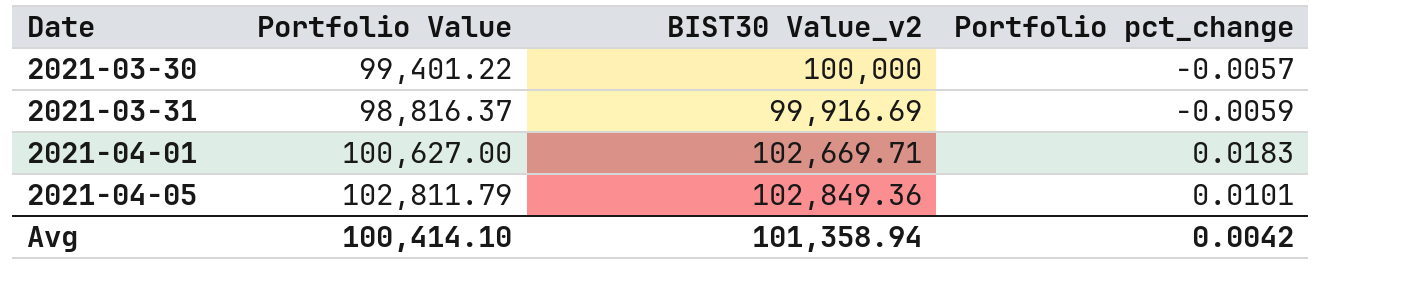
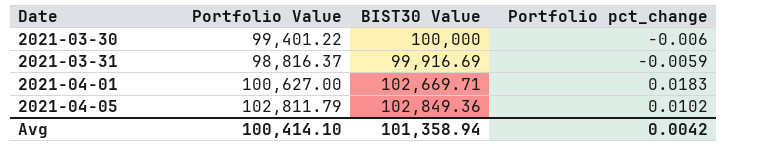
column name: BIST30 Value_v2 -> BIST30 Value
2021-03-30 | Portfolio pct_change: -0.0057 -> -0.006
2021-04-05 | Portfolio pct_change: 0.0101 -> 0.0102

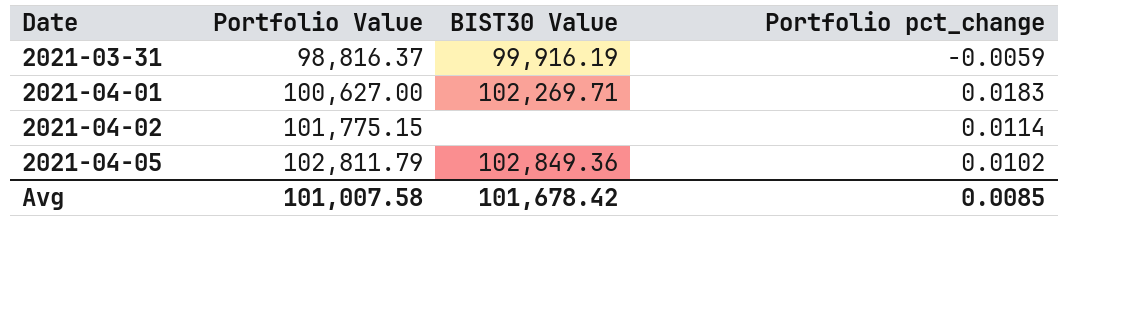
row 2021-03-30: 99,401.22 | 100,000 | -0.006 -> none
2021-03-31 | BIST30 Value: 99,916.69 -> 99,916.19
2021-04-01 | BIST30 Value: 102,669.71 -> 102,269.71
row 2021-04-02: none -> 101,775.15 | none | 0.0114
Avg | Portfolio Value: 100,414.10 -> 101,007.58
Avg | BIST30 Value: 101,358.94 -> 101,678.42
Avg | Portfolio pct_change: 0.0042 -> 0.0085

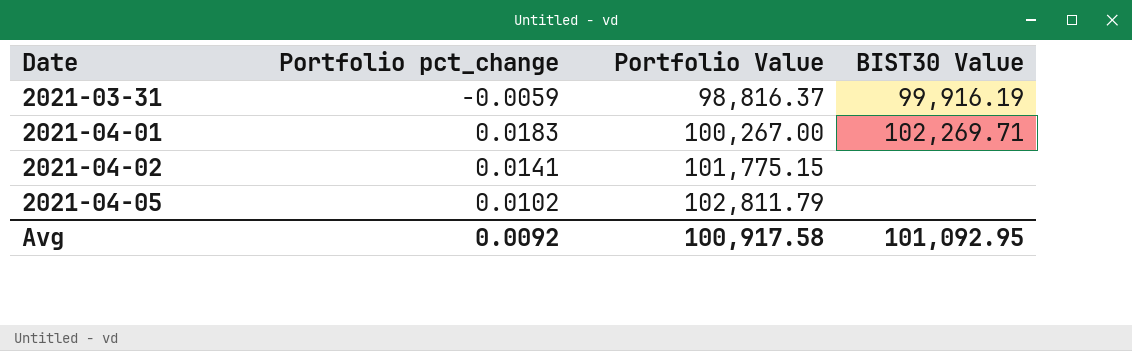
column Portfolio pct_change | position: 4 -> 2
2021-04-01 | Portfolio Value: 100,627.00 -> 100,267.00
2021-04-02 | Portfolio pct_change: 0.0114 -> 0.0141
2021-04-05 | BIST30 Value: 102,849.36 -> none
Avg | Portfolio pct_change: 0.0085 -> 0.0092
Avg | Portfolio Value: 101,007.58 -> 100,917.58
Avg | BIST30 Value: 101,678.42 -> 101,092.95

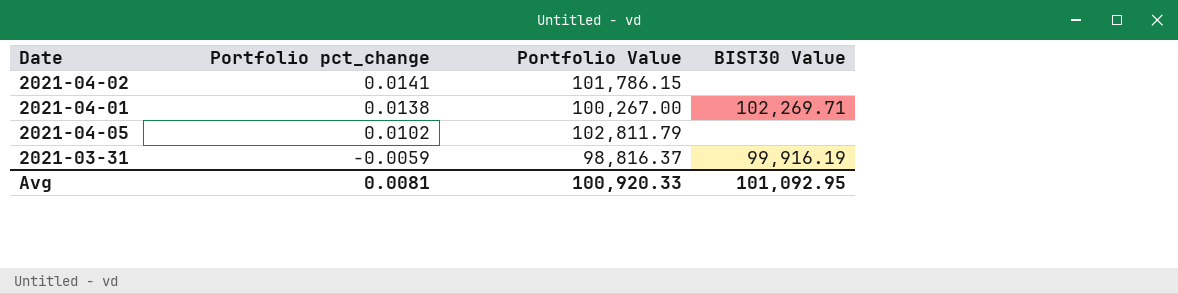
row order: Date ascending -> Portfolio pct_change descending
2021-04-02 | Portfolio Value: 101,775.15 -> 101,786.15
2021-04-01 | Portfolio pct_change: 0.0183 -> 0.0138
Avg | Portfolio pct_change: 0.0092 -> 0.0081
Avg | Portfolio Value: 100,917.58 -> 100,920.33

